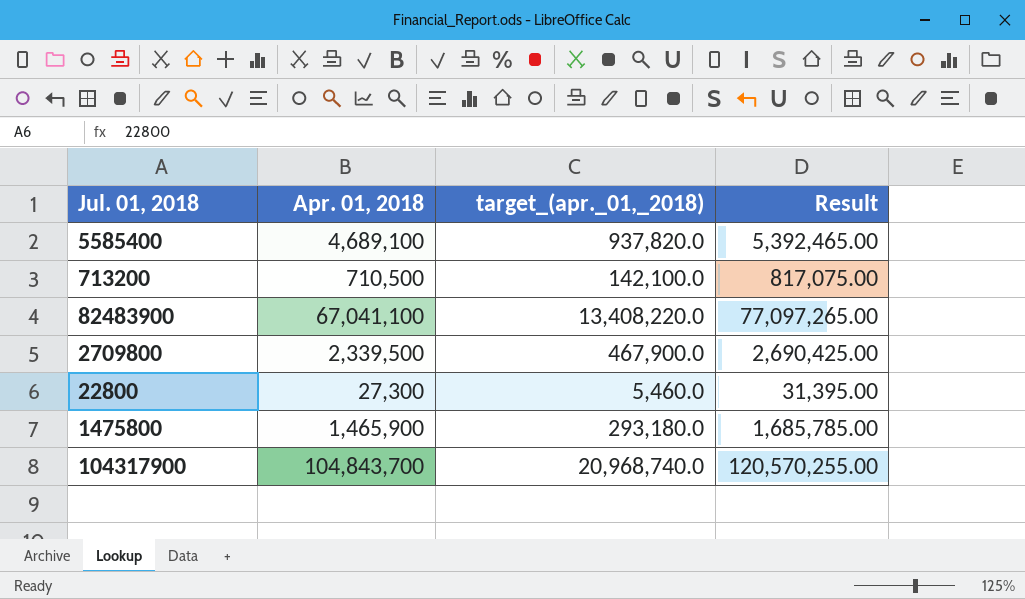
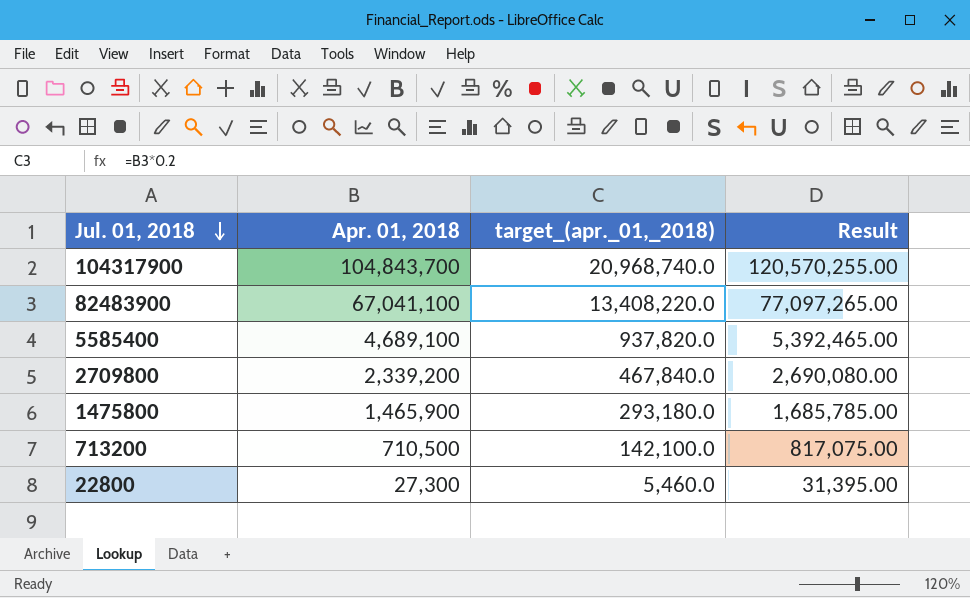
row order: none -> Jul. 01, 2018 descending
2709800 | Apr. 01, 2018: 2,339,500 -> 2,339,200
2709800 | target_(apr._01,_2018): 467,900.0 -> 467,840.0
2709800 | Result: 2,690,425.00 -> 2,690,080.00

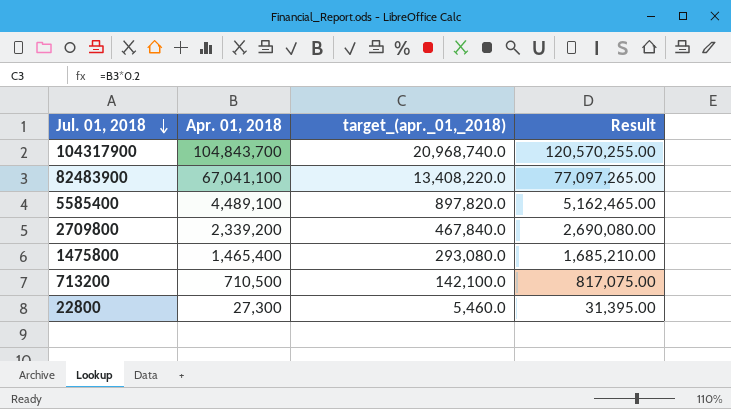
5585400 | Apr. 01, 2018: 4,689,100 -> 4,489,100
5585400 | target_(apr._01,_2018): 937,820.0 -> 897,820.0
5585400 | Result: 5,392,465.00 -> 5,162,465.00
1475800 | Apr. 01, 2018: 1,465,900 -> 1,465,400
1475800 | target_(apr._01,_2018): 293,180.0 -> 293,080.0
1475800 | Result: 1,685,785.00 -> 1,685,210.00

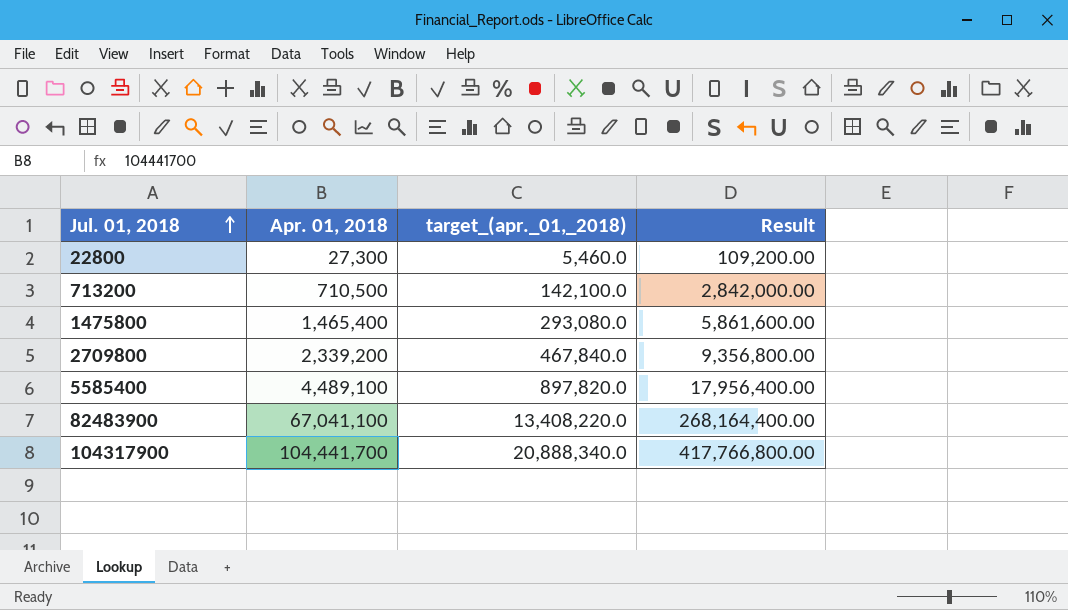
row order: Jul. 01, 2018 descending -> Jul. 01, 2018 ascending
column Result | formula: [Apr. 01, 2018] * 1.15 -> [Apr. 01, 2018] * 4
104317900 | Apr. 01, 2018: 104,843,700 -> 104,441,700
104317900 | target_(apr._01,_2018): 20,968,740.0 -> 20,888,340.0

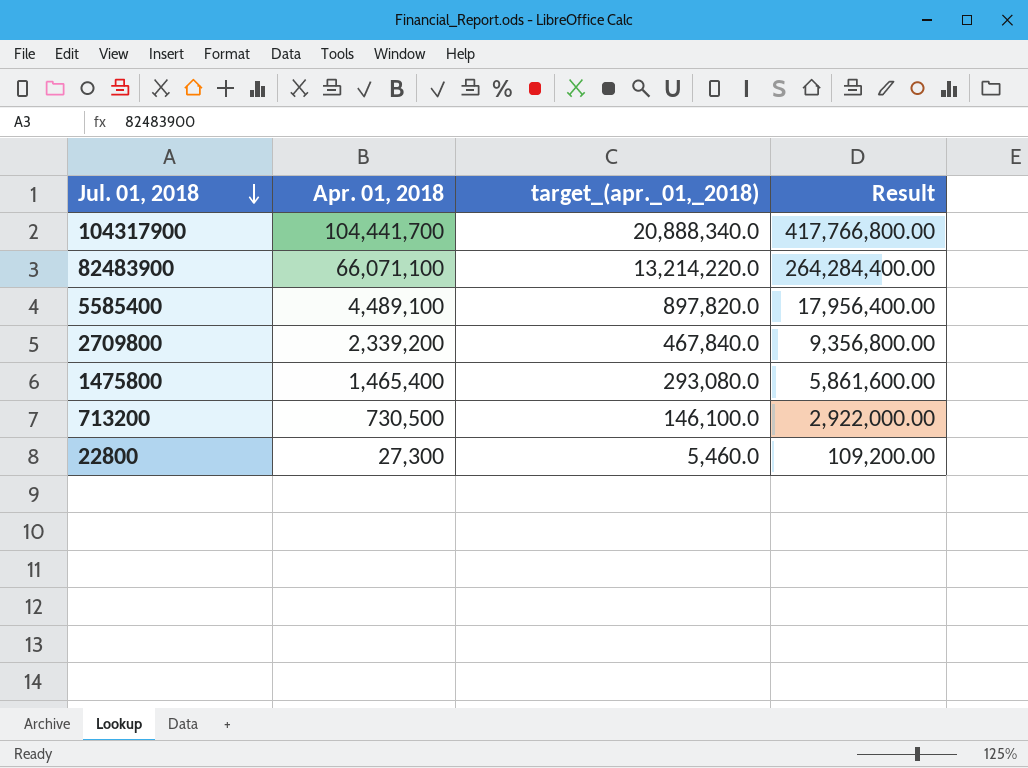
row order: Jul. 01, 2018 ascending -> Jul. 01, 2018 descending
82483900 | Apr. 01, 2018: 67,041,100 -> 66,071,100
82483900 | target_(apr._01,_2018): 13,408,220.0 -> 13,214,220.0
82483900 | Result: 268,164,400.00 -> 264,284,400.00
713200 | Apr. 01, 2018: 710,500 -> 730,500
713200 | target_(apr._01,_2018): 142,100.0 -> 146,100.0
713200 | Result: 2,842,000.00 -> 2,922,000.00

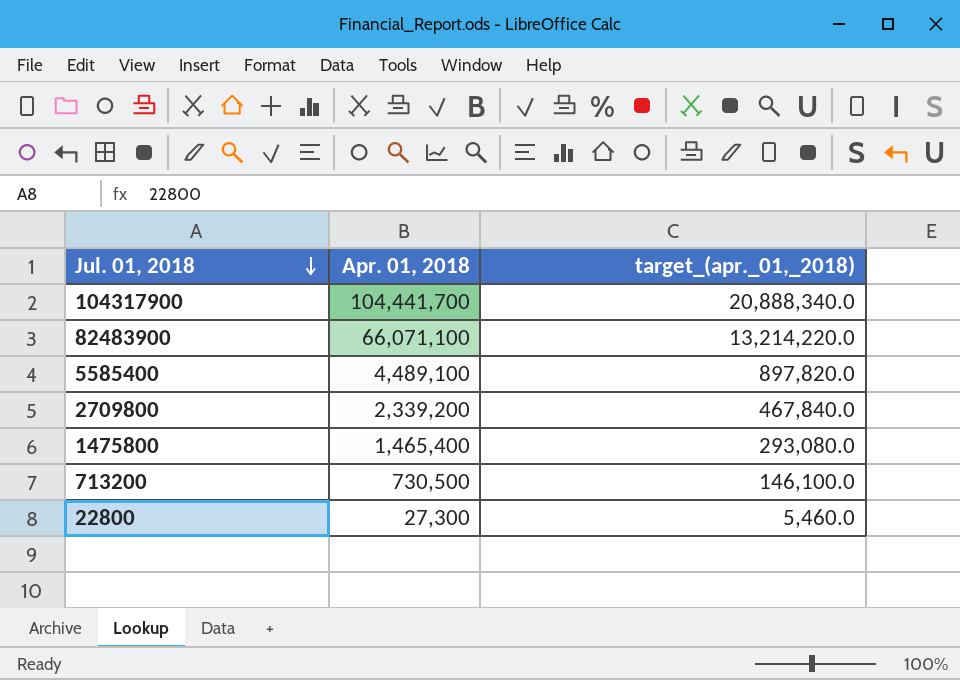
column Result | formula: [Apr. 01, 2018] * 4 -> none

